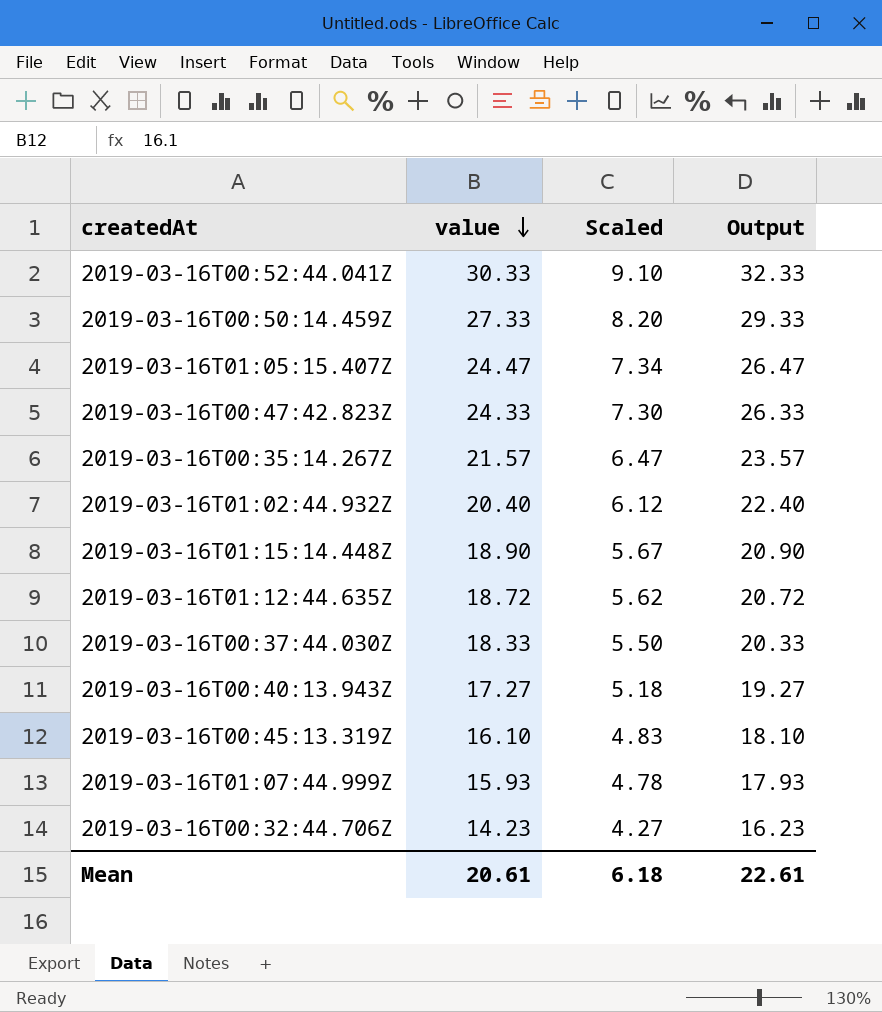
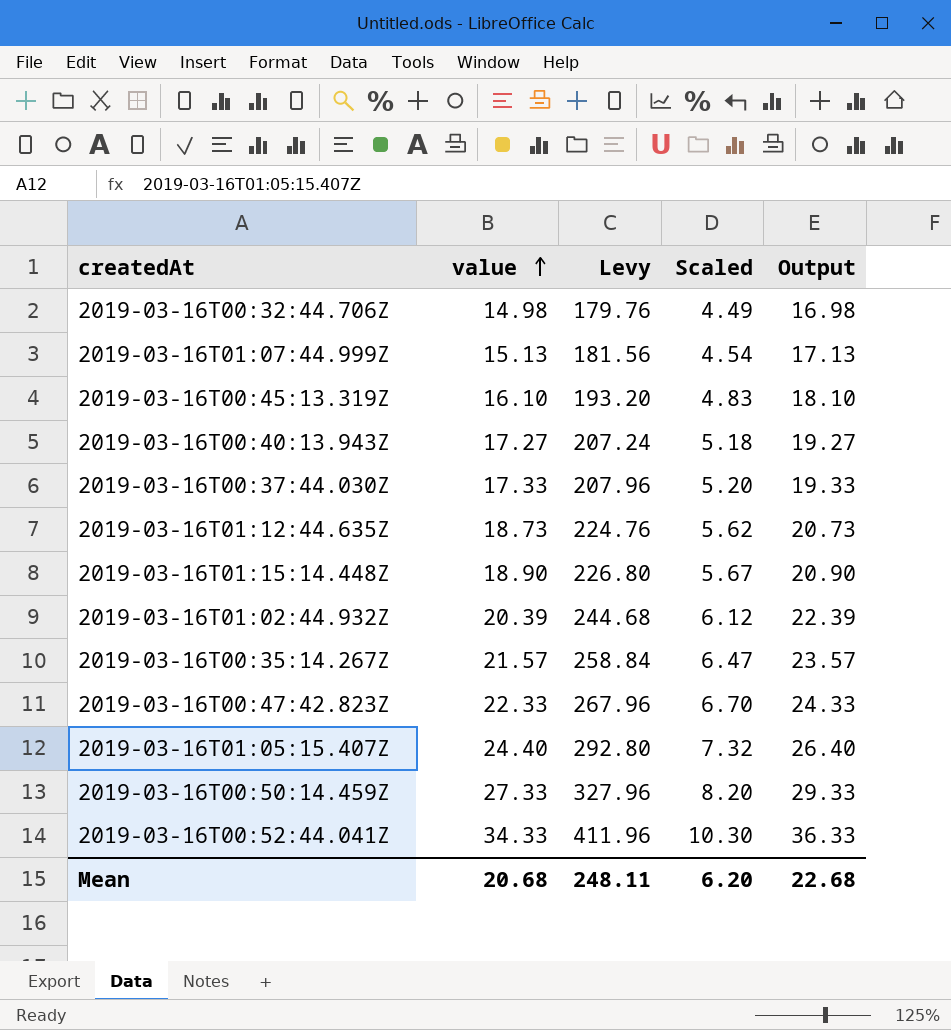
row order: value descending -> value ascending
column Levy | formula: none -> [value] * 12
2019-03-16T00:32:44.706Z | value: 14.23 -> 14.98
2019-03-16T00:32:44.706Z | Scaled: 4.27 -> 4.49
2019-03-16T00:32:44.706Z | Output: 16.23 -> 16.98
2019-03-16T01:07:44.999Z | value: 15.93 -> 15.13
2019-03-16T01:07:44.999Z | Scaled: 4.78 -> 4.54
2019-03-16T01:07:44.999Z | Output: 17.93 -> 17.13
2019-03-16T00:37:44.030Z | value: 18.33 -> 17.33
2019-03-16T00:37:44.030Z | Scaled: 5.50 -> 5.20
2019-03-16T00:37:44.030Z | Output: 20.33 -> 19.33
2019-03-16T01:12:44.635Z | value: 18.72 -> 18.73
2019-03-16T01:12:44.635Z | Output: 20.72 -> 20.73
2019-03-16T01:02:44.932Z | value: 20.40 -> 20.39
2019-03-16T01:02:44.932Z | Output: 22.40 -> 22.39
2019-03-16T00:47:42.823Z | value: 24.33 -> 22.33
2019-03-16T00:47:42.823Z | Scaled: 7.30 -> 6.70
2019-03-16T00:47:42.823Z | Output: 26.33 -> 24.33
2019-03-16T01:05:15.407Z | value: 24.47 -> 24.40
2019-03-16T01:05:15.407Z | Scaled: 7.34 -> 7.32
2019-03-16T01:05:15.407Z | Output: 26.47 -> 26.40
2019-03-16T00:52:44.041Z | value: 30.33 -> 34.33
2019-03-16T00:52:44.041Z | Scaled: 9.10 -> 10.30
2019-03-16T00:52:44.041Z | Output: 32.33 -> 36.33
Mean | value: 20.61 -> 20.68
Mean | Scaled: 6.18 -> 6.20
Mean | Output: 22.61 -> 22.68

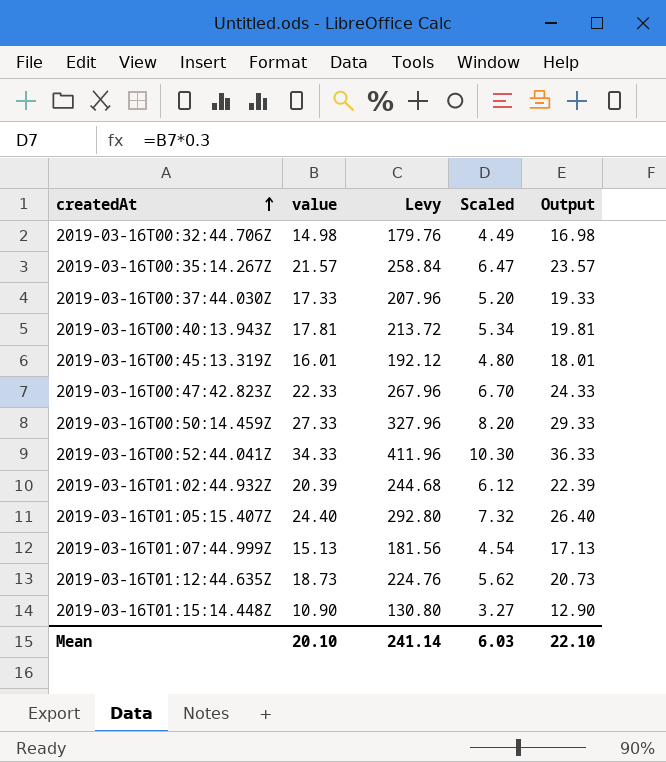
row order: value ascending -> createdAt ascending
2019-03-16T00:40:13.943Z | value: 17.27 -> 17.81
2019-03-16T00:40:13.943Z | Levy: 207.24 -> 213.72
2019-03-16T00:40:13.943Z | Scaled: 5.18 -> 5.34
2019-03-16T00:40:13.943Z | Output: 19.27 -> 19.81
2019-03-16T00:45:13.319Z | value: 16.10 -> 16.01
2019-03-16T00:45:13.319Z | Levy: 193.20 -> 192.12
2019-03-16T00:45:13.319Z | Scaled: 4.83 -> 4.80
2019-03-16T00:45:13.319Z | Output: 18.10 -> 18.01
2019-03-16T01:15:14.448Z | value: 18.90 -> 10.90
2019-03-16T01:15:14.448Z | Levy: 226.80 -> 130.80
2019-03-16T01:15:14.448Z | Scaled: 5.67 -> 3.27
2019-03-16T01:15:14.448Z | Output: 20.90 -> 12.90
Mean | value: 20.68 -> 20.10
Mean | Levy: 248.11 -> 241.14
Mean | Scaled: 6.20 -> 6.03
Mean | Output: 22.68 -> 22.10

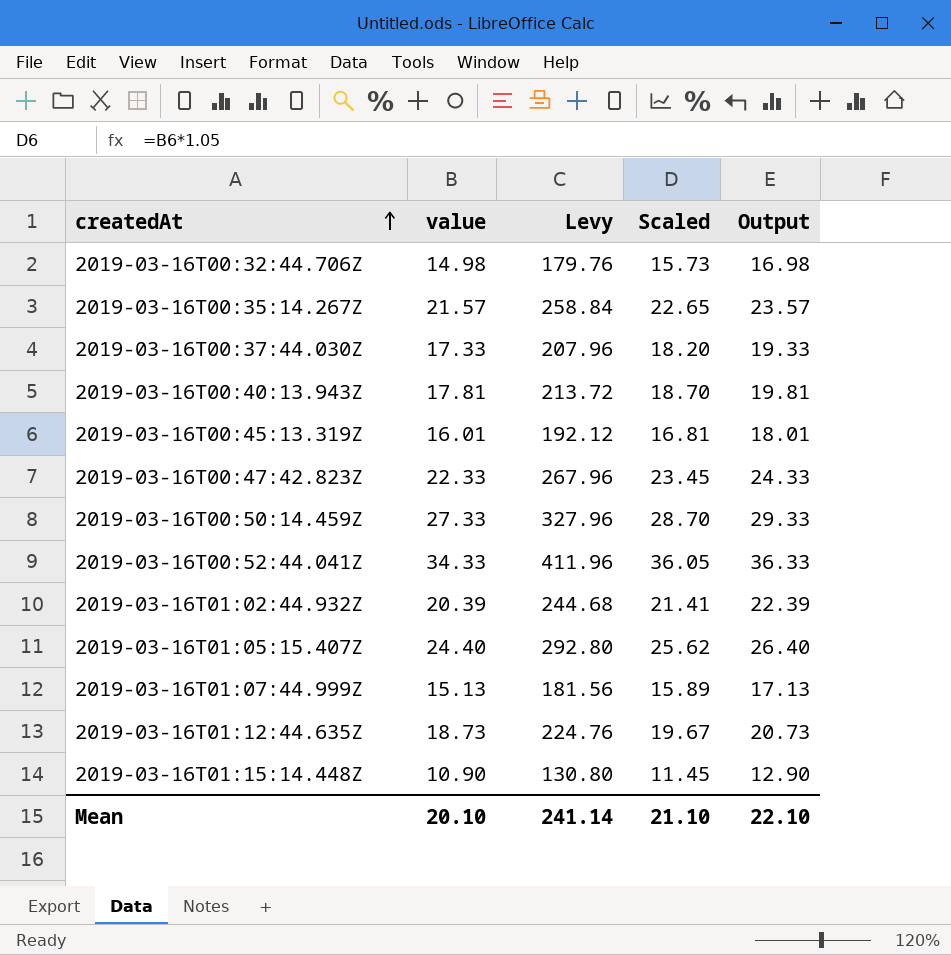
column Scaled | formula: [value] * 0.3 -> [value] * 1.05
Mean | Scaled: 6.03 -> 21.10

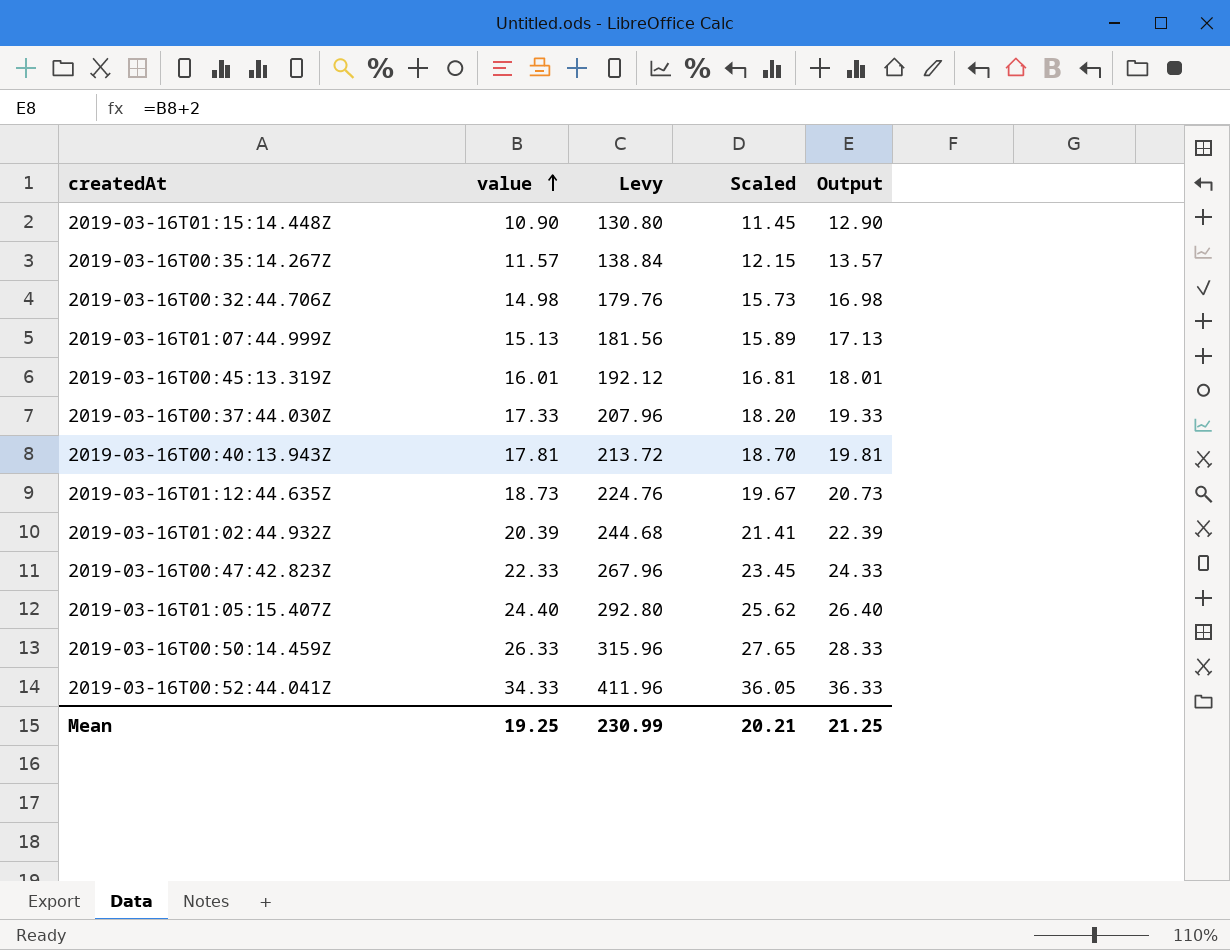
row order: createdAt ascending -> value ascending
2019-03-16T00:35:14.267Z | value: 21.57 -> 11.57
2019-03-16T00:35:14.267Z | Levy: 258.84 -> 138.84
2019-03-16T00:35:14.267Z | Scaled: 22.65 -> 12.15
2019-03-16T00:35:14.267Z | Output: 23.57 -> 13.57
2019-03-16T00:50:14.459Z | value: 27.33 -> 26.33
2019-03-16T00:50:14.459Z | Levy: 327.96 -> 315.96
2019-03-16T00:50:14.459Z | Scaled: 28.70 -> 27.65
2019-03-16T00:50:14.459Z | Output: 29.33 -> 28.33
Mean | value: 20.10 -> 19.25
Mean | Levy: 241.14 -> 230.99
Mean | Scaled: 21.10 -> 20.21
Mean | Output: 22.10 -> 21.25

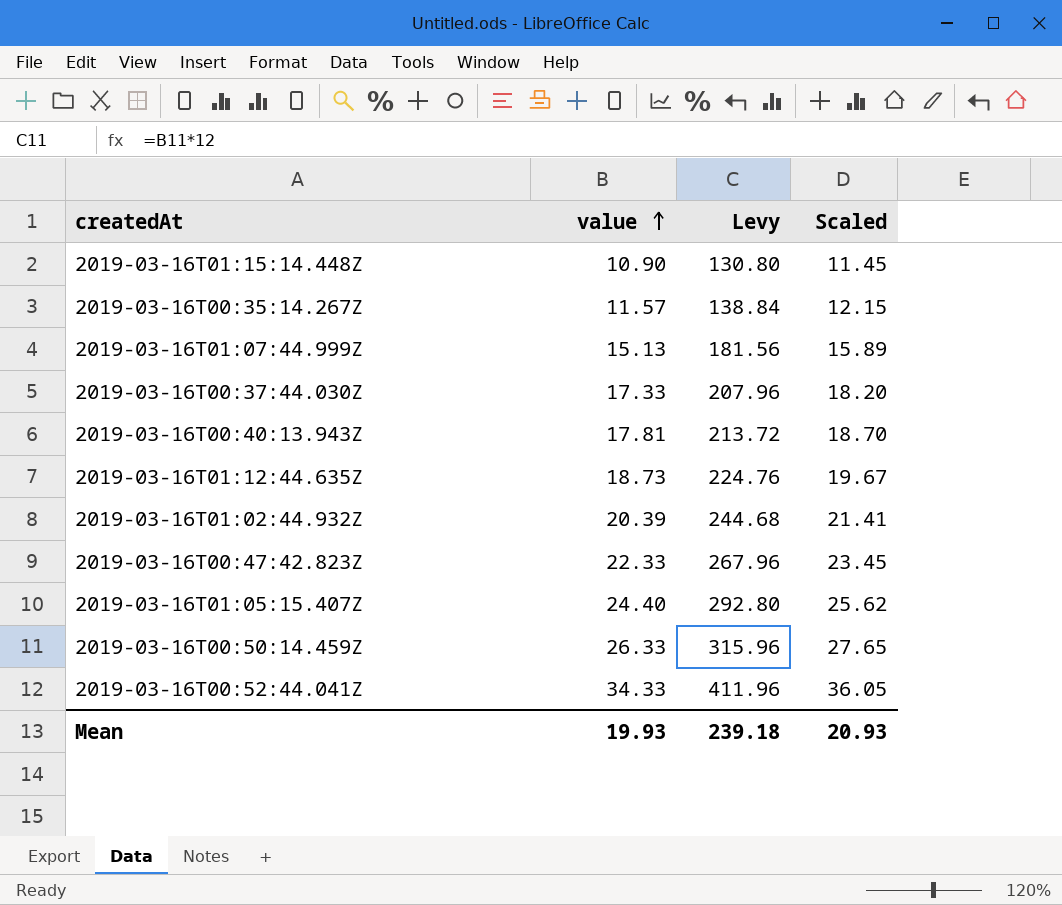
column Output | formula: [value] + 2 -> none
row 2019-03-16T00:32:44.706Z: 14.98 | 179.76 | 15.73 | 16.98 -> none
row 2019-03-16T00:45:13.319Z: 16.01 | 192.12 | 16.81 | 18.01 -> none
Mean | value: 19.25 -> 19.93
Mean | Levy: 230.99 -> 239.18
Mean | Scaled: 20.21 -> 20.93

